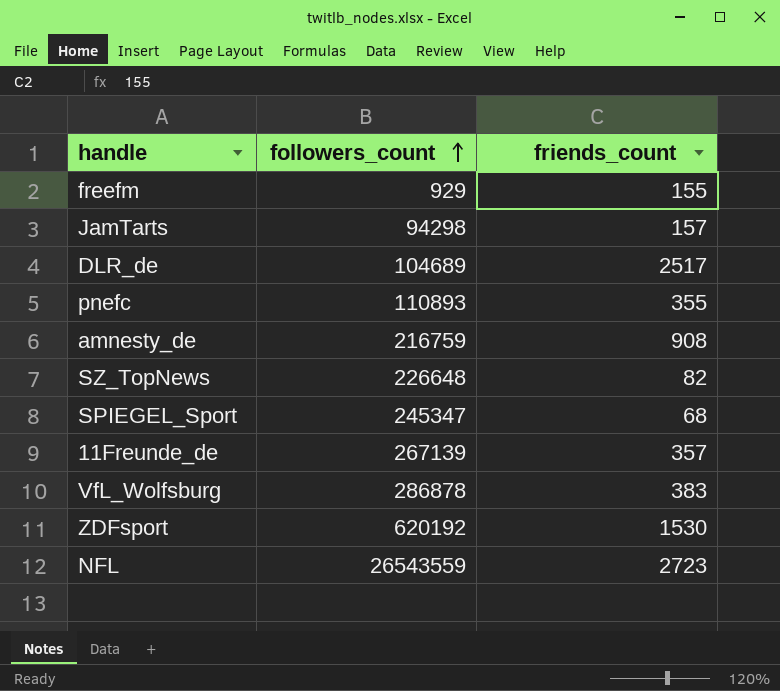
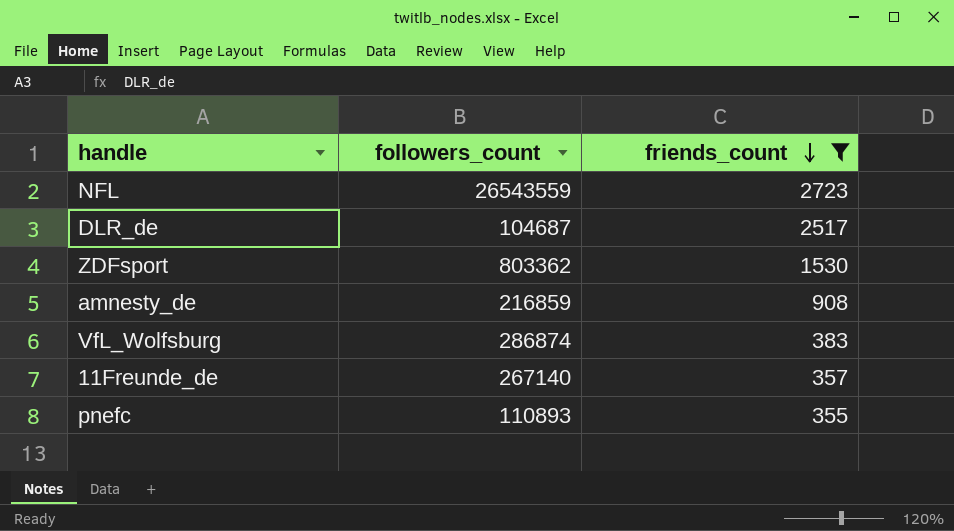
filter: none -> friends_count >= 355
row order: followers_count ascending -> friends_count descending
DLR_de | followers_count: 104689 -> 104687
ZDFsport | followers_count: 620192 -> 803362
amnesty_de | followers_count: 216759 -> 216859
VfL_Wolfsburg | followers_count: 286878 -> 286874
11Freunde_de | followers_count: 267139 -> 267140

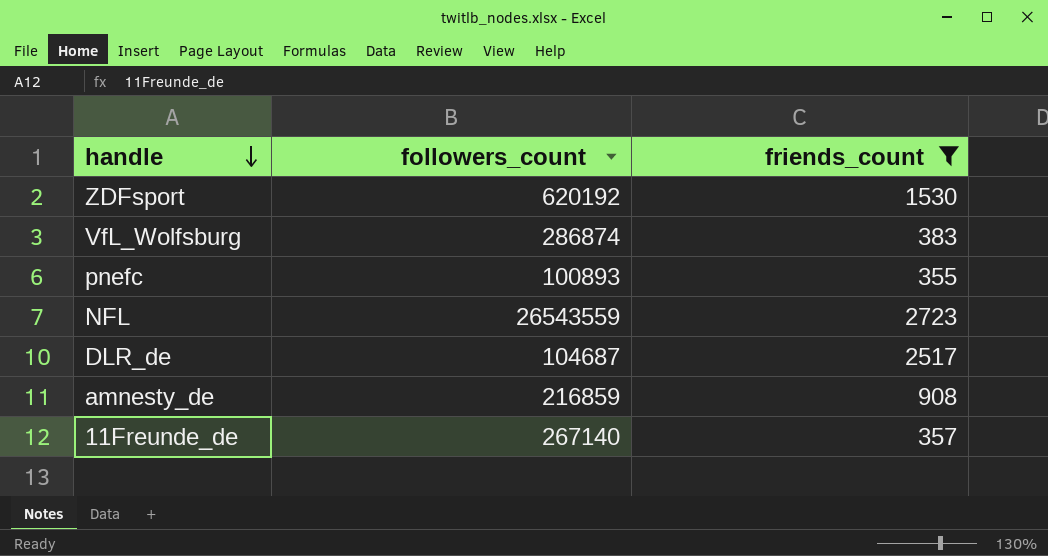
row order: friends_count descending -> handle descending
ZDFsport | followers_count: 803362 -> 620192
pnefc | followers_count: 110893 -> 100893

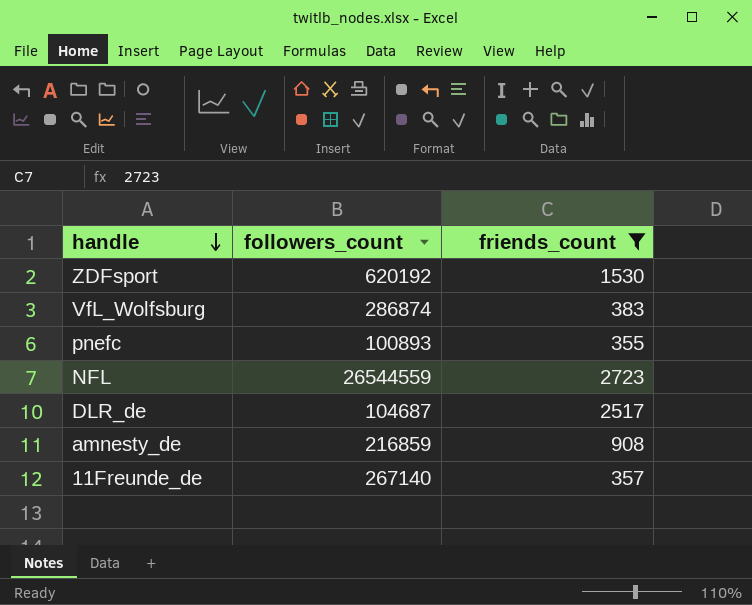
NFL | followers_count: 26543559 -> 26544559

